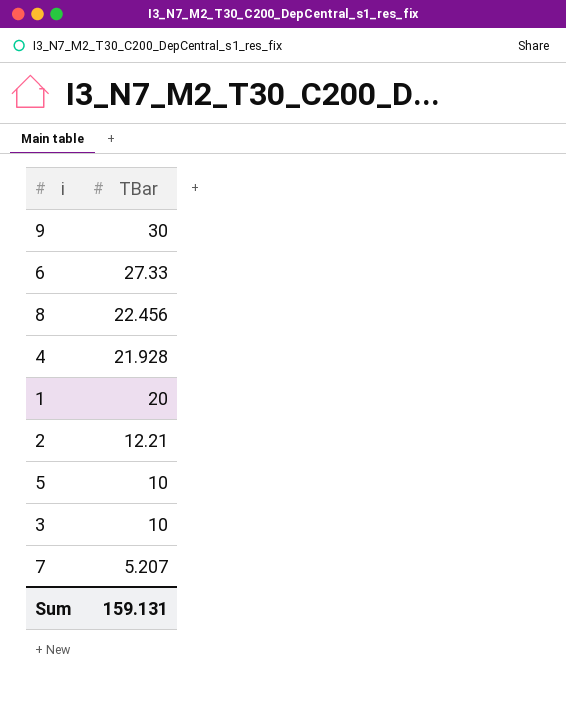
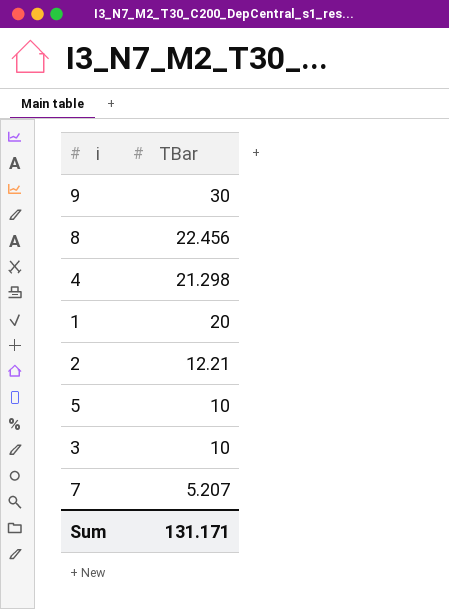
row 6: 27.33 -> none
4 | TBar: 21.928 -> 21.298
Sum | TBar: 159.131 -> 131.171

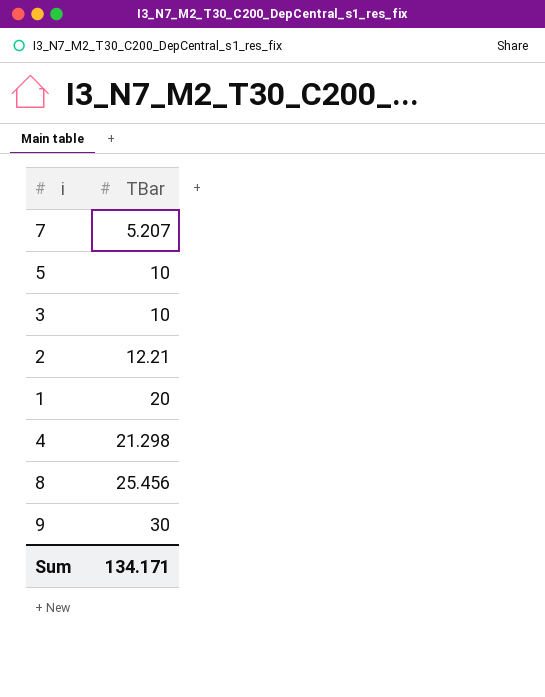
row order: TBar descending -> TBar ascending
8 | TBar: 22.456 -> 25.456
Sum | TBar: 131.171 -> 134.171

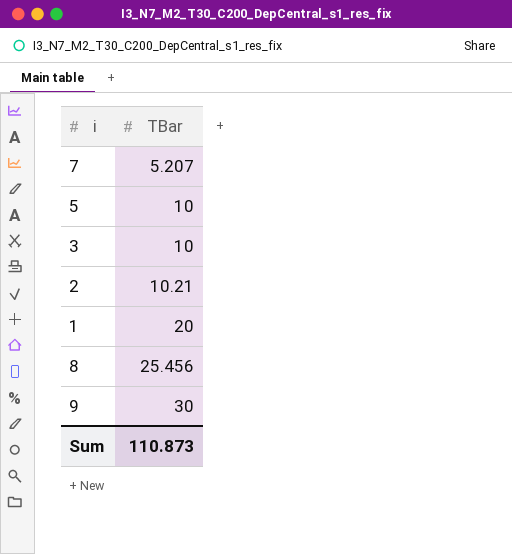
row 4: 21.298 -> none
2 | TBar: 12.21 -> 10.21
Sum | TBar: 134.171 -> 110.873

